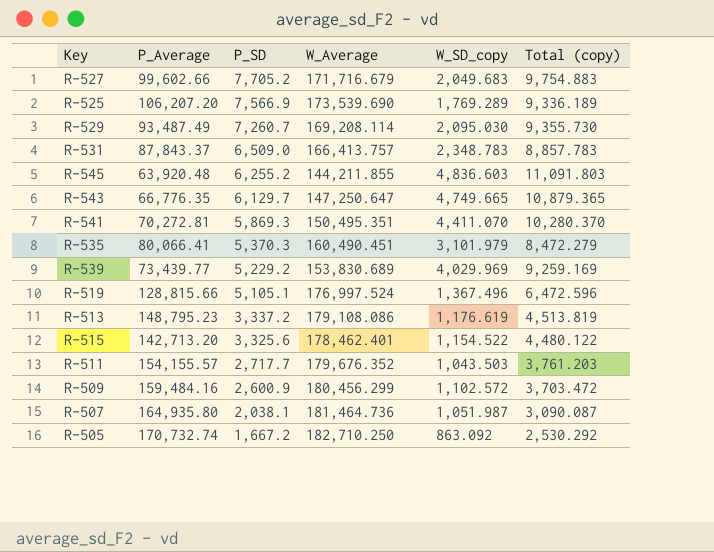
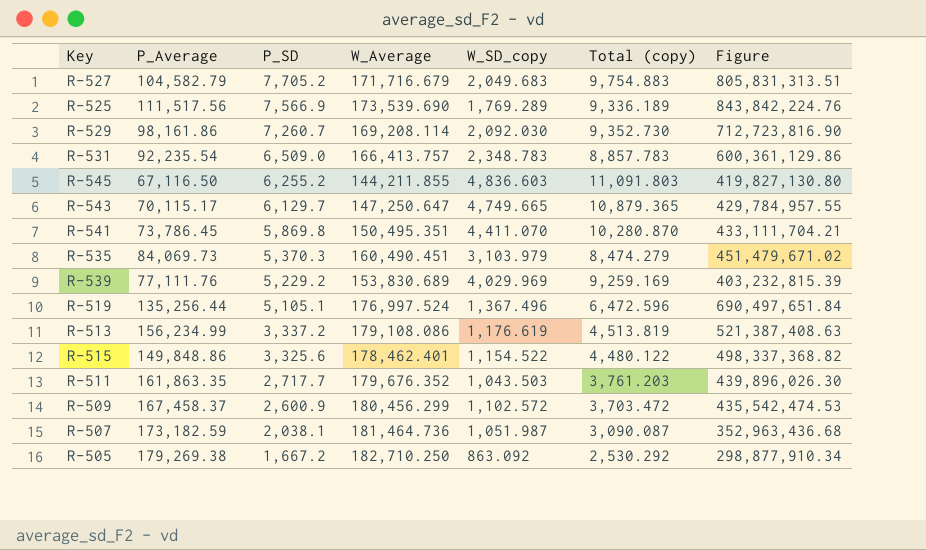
column Figure | formula: none -> [P_Average] * [P_SD]
R-527 | P_Average: 99,602.66 -> 104,582.79
R-525 | P_Average: 106,207.20 -> 111,517.56
R-529 | P_Average: 93,487.49 -> 98,161.86
R-529 | W_SD_copy: 2,095.030 -> 2,092.030
R-529 | Total (copy): 9,355.730 -> 9,352.730
R-531 | P_Average: 87,843.37 -> 92,235.54
R-545 | P_Average: 63,920.48 -> 67,116.50
R-543 | P_Average: 66,776.35 -> 70,115.17
R-541 | P_Average: 70,272.81 -> 73,786.45
R-541 | P_SD: 5,869.3 -> 5,869.8
R-541 | Total (copy): 10,280.370 -> 10,280.870
R-535 | P_Average: 80,066.41 -> 84,069.73
R-535 | W_SD_copy: 3,101.979 -> 3,103.979
R-535 | Total (copy): 8,472.279 -> 8,474.279
R-539 | P_Average: 73,439.77 -> 77,111.76
R-519 | P_Average: 128,815.66 -> 135,256.44
R-513 | P_Average: 148,795.23 -> 156,234.99
R-515 | P_Average: 142,713.20 -> 149,848.86
R-511 | P_Average: 154,155.57 -> 161,863.35
R-509 | P_Average: 159,484.16 -> 167,458.37
R-507 | P_Average: 164,935.80 -> 173,182.59
R-505 | P_Average: 170,732.74 -> 179,269.38

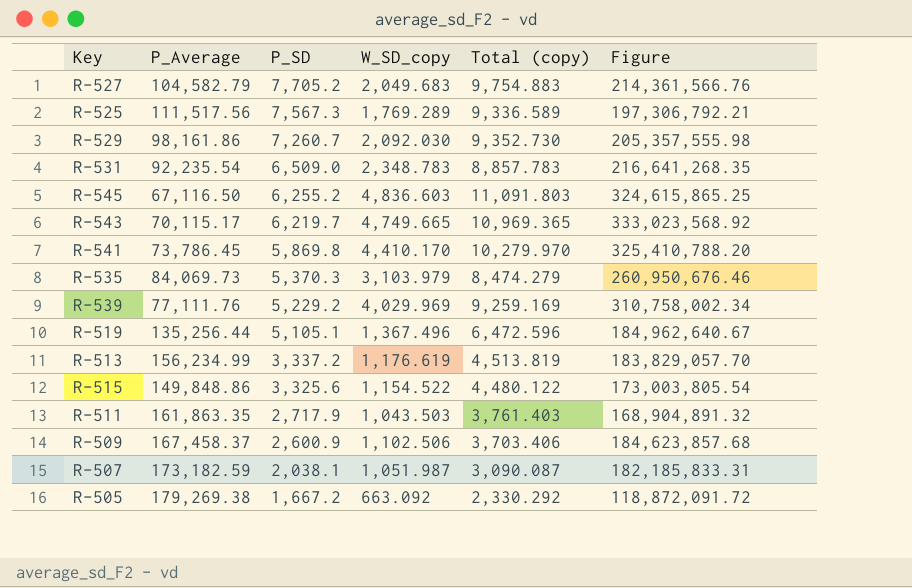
column W_Average | position: 4 -> none
column Figure | formula: [P_Average] * [P_SD] -> [P_Average] * [W_SD_copy]
R-525 | P_SD: 7,566.9 -> 7,567.3
R-525 | Total (copy): 9,336.189 -> 9,336.589
R-543 | P_SD: 6,129.7 -> 6,219.7
R-543 | Total (copy): 10,879.365 -> 10,969.365
R-541 | W_SD_copy: 4,411.070 -> 4,410.170
R-541 | Total (copy): 10,280.870 -> 10,279.970
R-511 | P_SD: 2,717.7 -> 2,717.9
R-511 | Total (copy): 3,761.203 -> 3,761.403
R-509 | W_SD_copy: 1,102.572 -> 1,102.506
R-509 | Total (copy): 3,703.472 -> 3,703.406
R-505 | W_SD_copy: 863.092 -> 663.092
R-505 | Total (copy): 2,530.292 -> 2,330.292

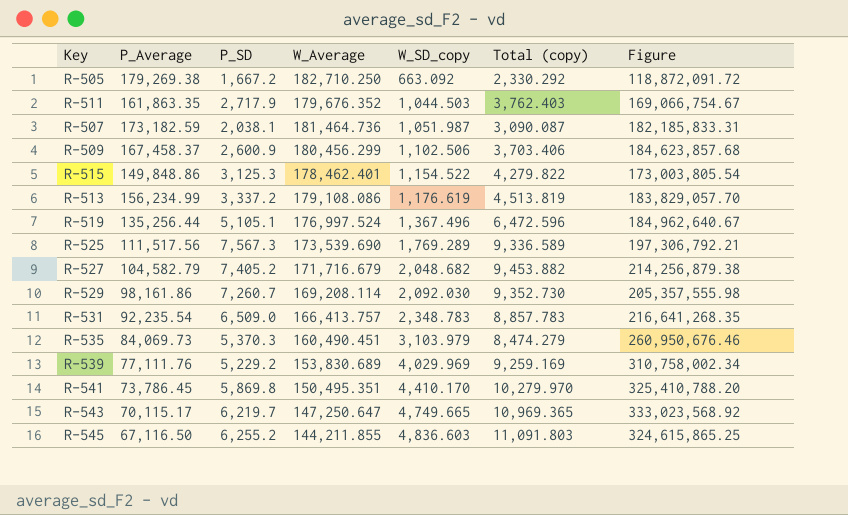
row order: P_SD descending -> W_SD_copy ascending
column W_Average | position: none -> 4
R-511 | W_SD_copy: 1,043.503 -> 1,044.503
R-511 | Total (copy): 3,761.403 -> 3,762.403
R-511 | Figure: 168,904,891.32 -> 169,066,754.67
R-515 | P_SD: 3,325.6 -> 3,125.3
R-515 | Total (copy): 4,480.122 -> 4,279.822
R-527 | P_SD: 7,705.2 -> 7,405.2
R-527 | W_SD_copy: 2,049.683 -> 2,048.682
R-527 | Total (copy): 9,754.883 -> 9,453.882
R-527 | Figure: 214,361,566.76 -> 214,256,879.38

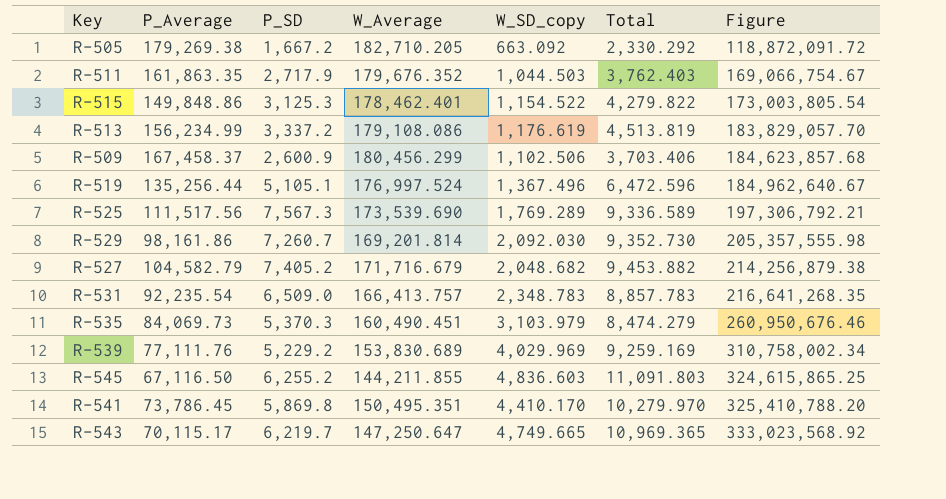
row order: W_SD_copy ascending -> Figure ascending
column name: Total (copy) -> Total
row R-507: 173,182.59 | 2,038.1 | 181,464.736 | 1,051.987 | 3,090.087 | 182,185,833.31 -> none
R-505 | W_Average: 182,710.250 -> 182,710.205
R-529 | W_Average: 169,208.114 -> 169,201.814

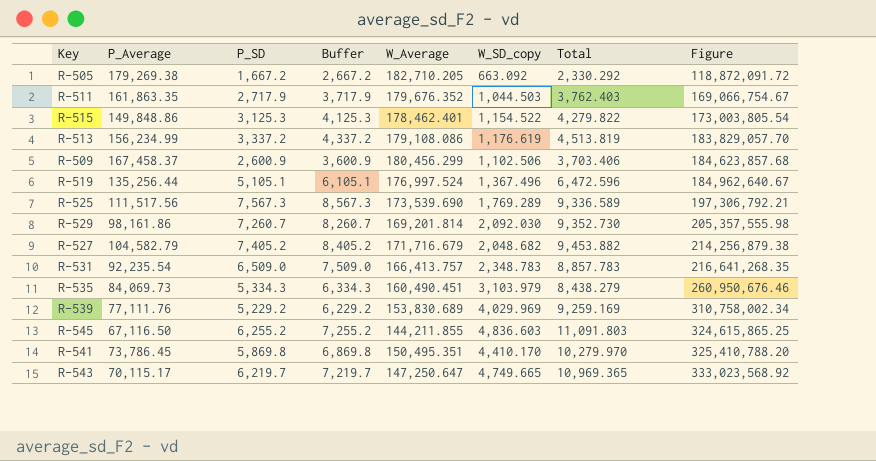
column Buffer | formula: none -> [P_SD] + 1000
R-535 | P_SD: 5,370.3 -> 5,334.3
R-535 | Total: 8,474.279 -> 8,438.279

